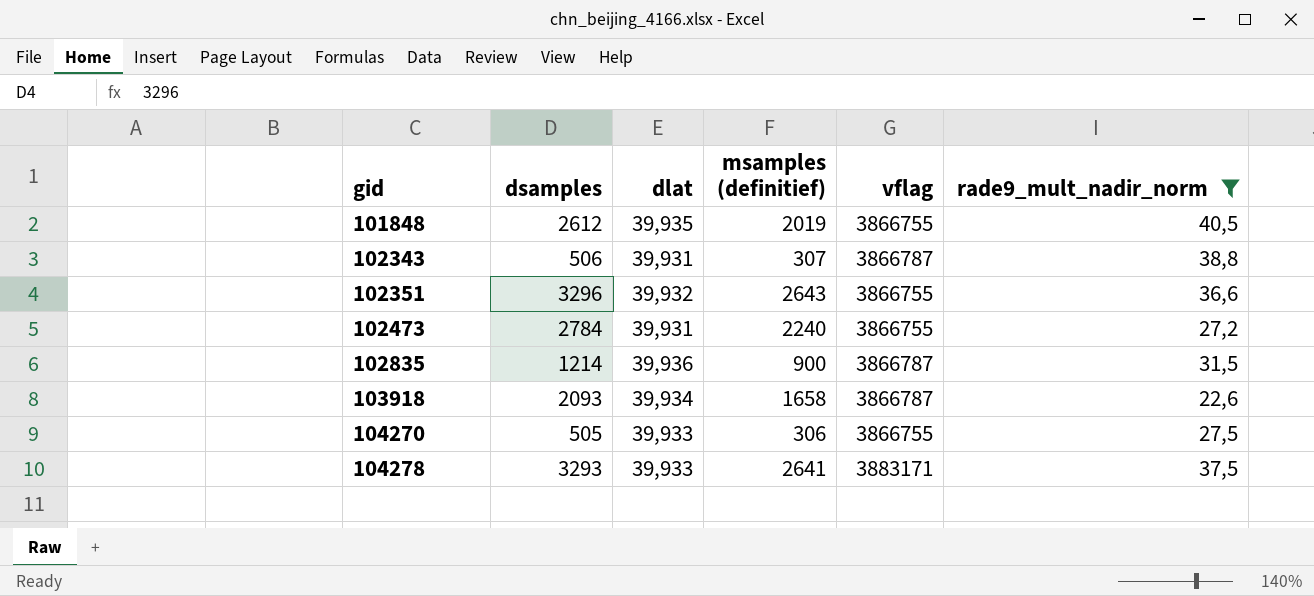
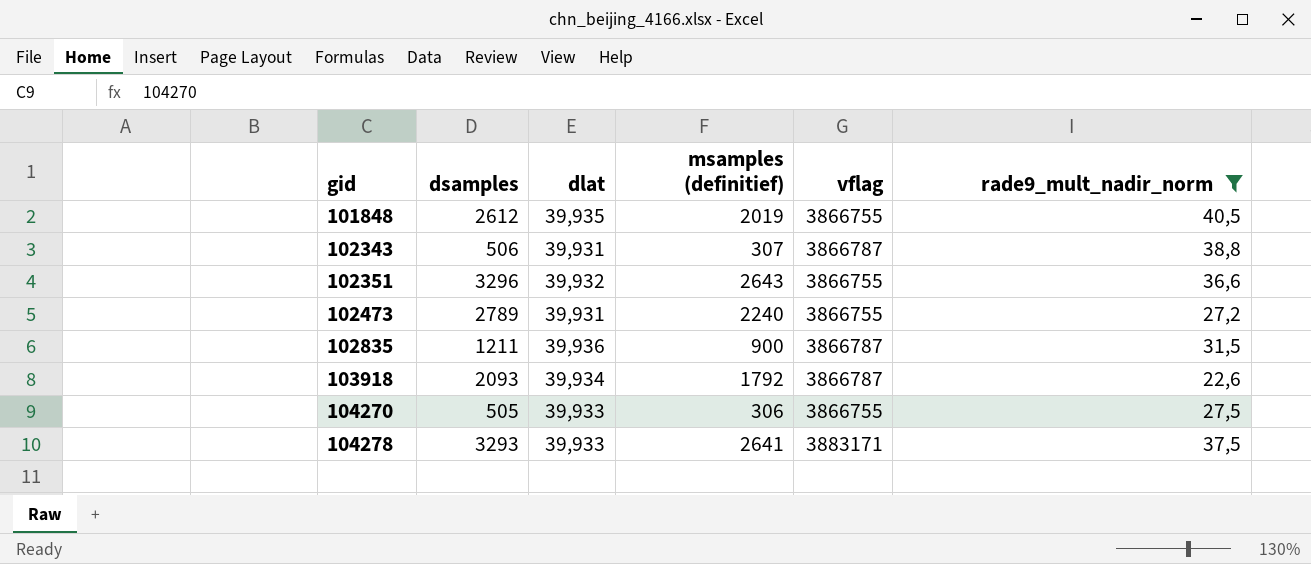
102473 | dsamples: 2784 -> 2789
102835 | dsamples: 1214 -> 1211
103918 | msamples (definitief): 1658 -> 1792

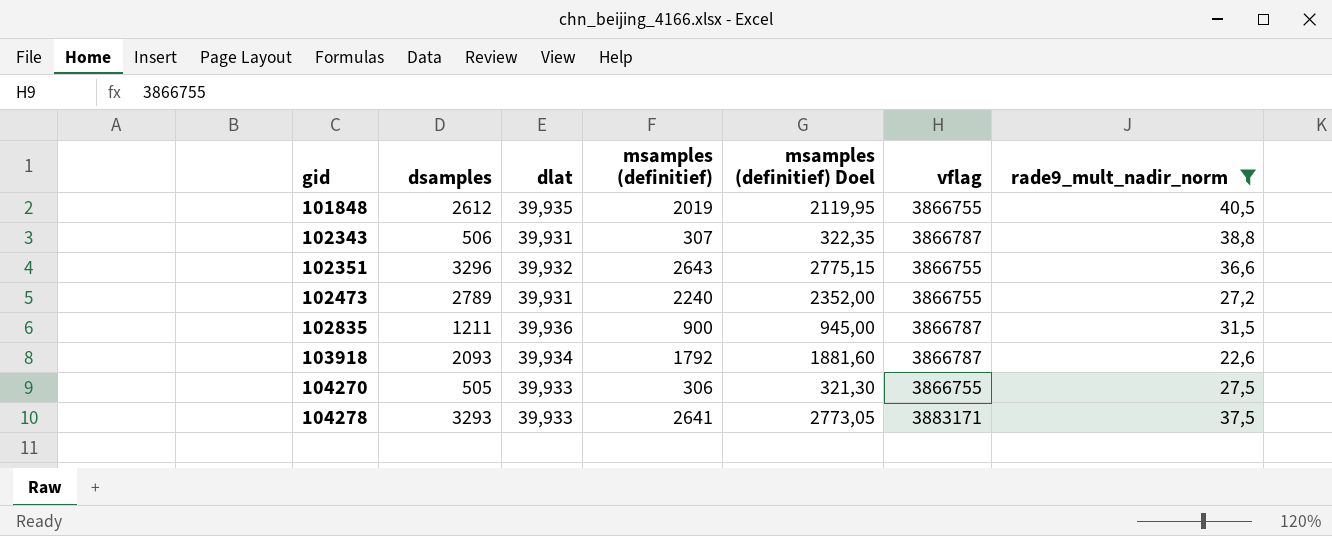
column msamples (definitief) Doel | formula: none -> [msamples (definitief)] * 1,05

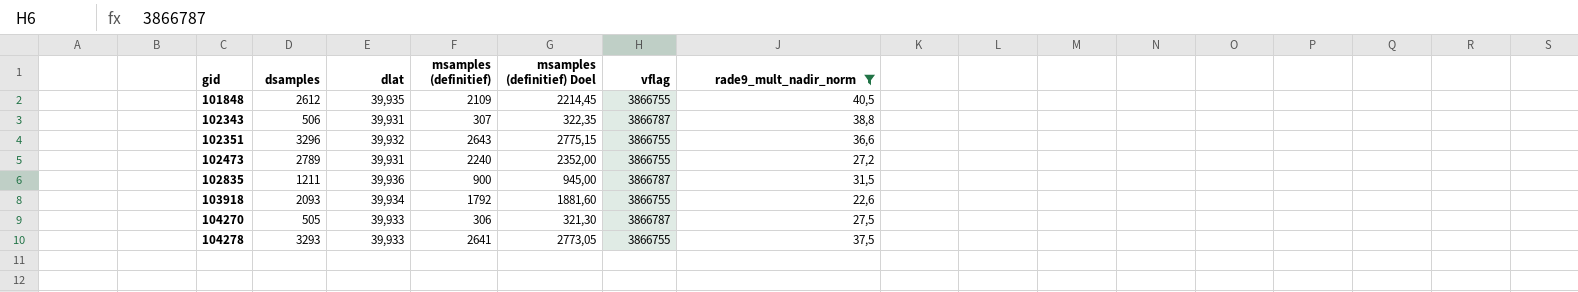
101848 | msamples (definitief): 2019 -> 2109
101848 | msamples (definitief) Doel: 2119,95 -> 2214,45
103918 | vflag: 3866787 -> 3866755
104270 | vflag: 3866755 -> 3866787
104278 | vflag: 3883171 -> 3866755

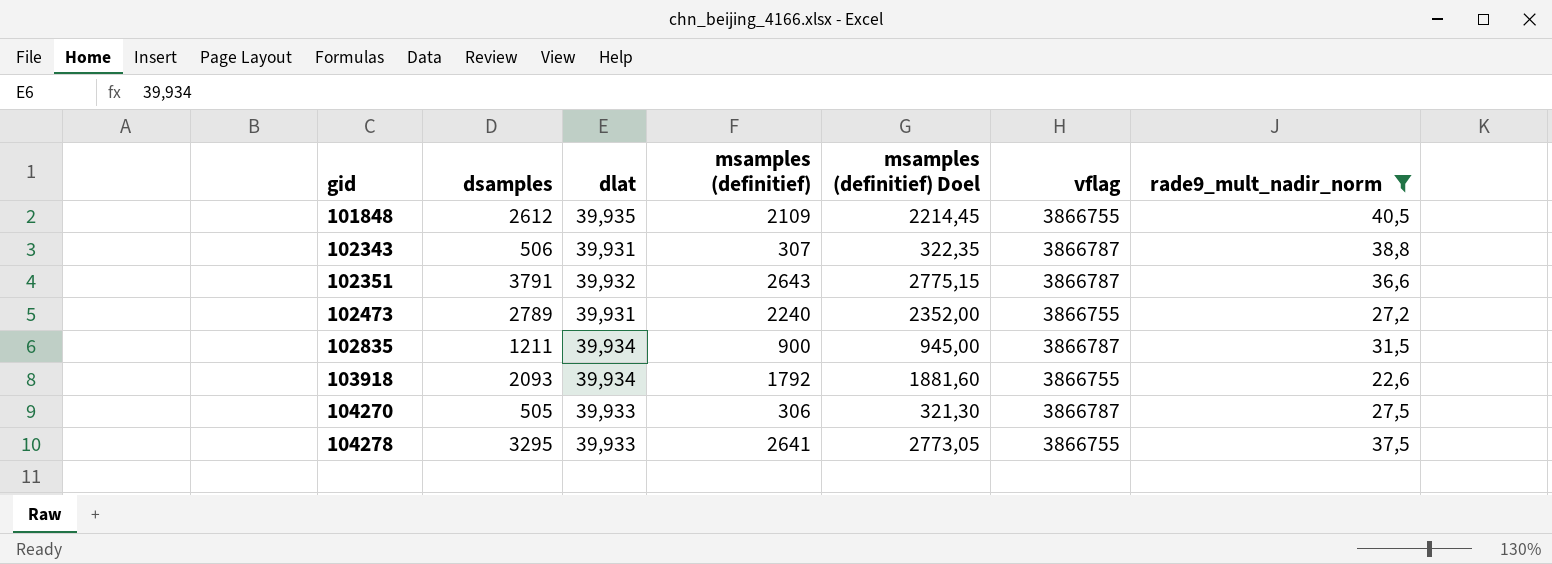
102351 | dsamples: 3296 -> 3791
102351 | vflag: 3866755 -> 3866787
102835 | dlat: 39,936 -> 39,934
104278 | dsamples: 3293 -> 3295

